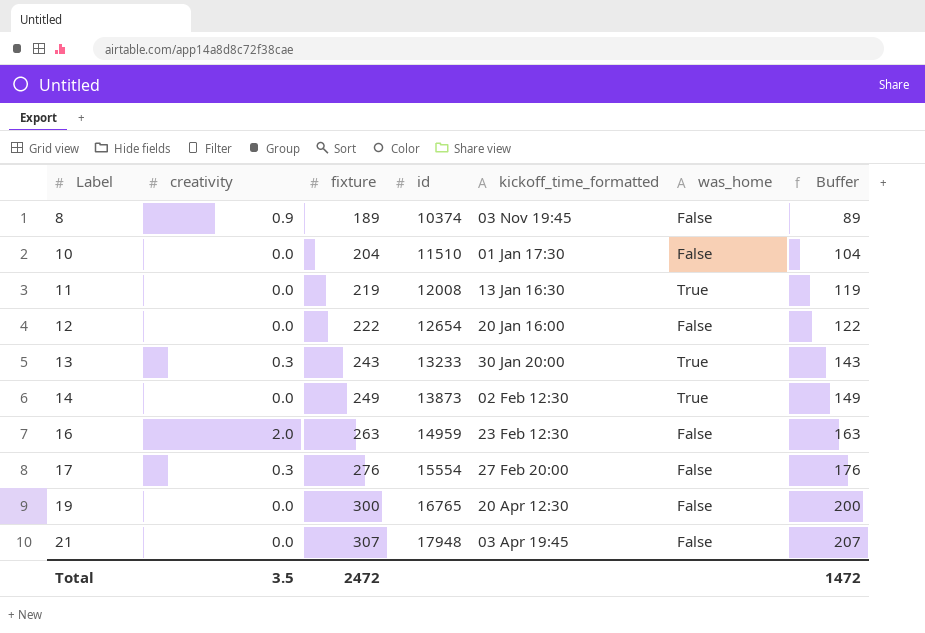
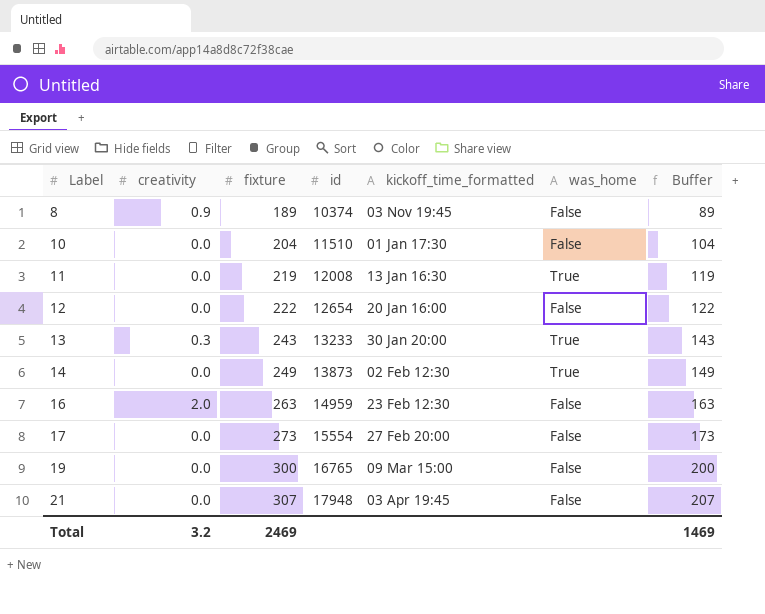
17 | creativity: 0.3 -> 0.0
17 | fixture: 276 -> 273
17 | Buffer: 176 -> 173
19 | kickoff_time_formatted: 20 Apr 12:30 -> 09 Mar 15:00
Total | creativity: 3.5 -> 3.2
Total | fixture: 2472 -> 2469
Total | Buffer: 1472 -> 1469

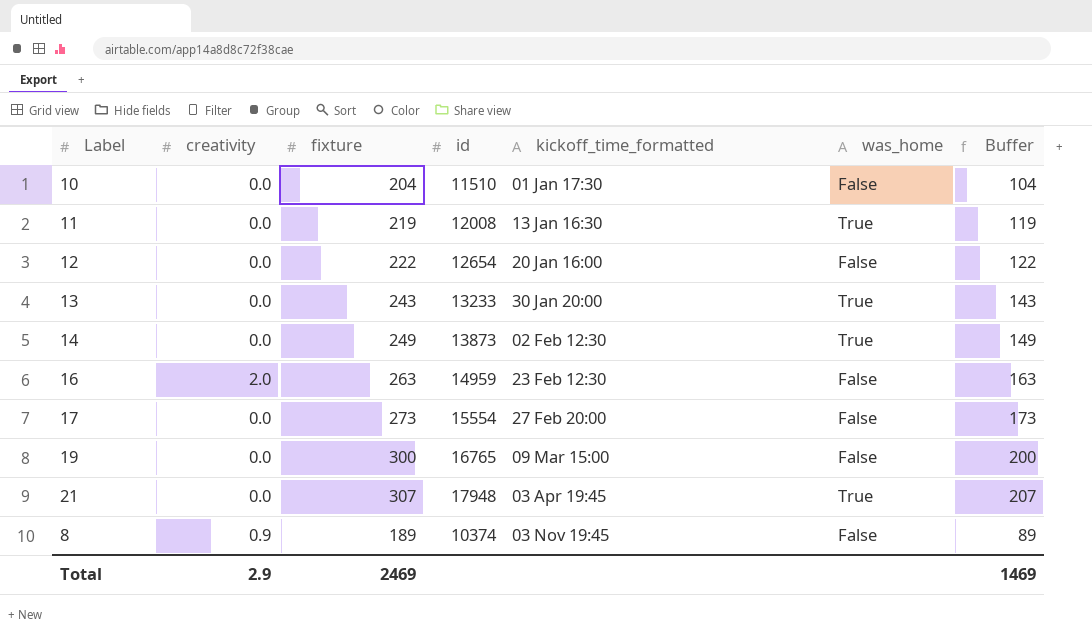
row order: Label ascending -> kickoff_time_formatted ascending
13 | creativity: 0.3 -> 0.0
21 | was_home: False -> True
Total | creativity: 3.2 -> 2.9

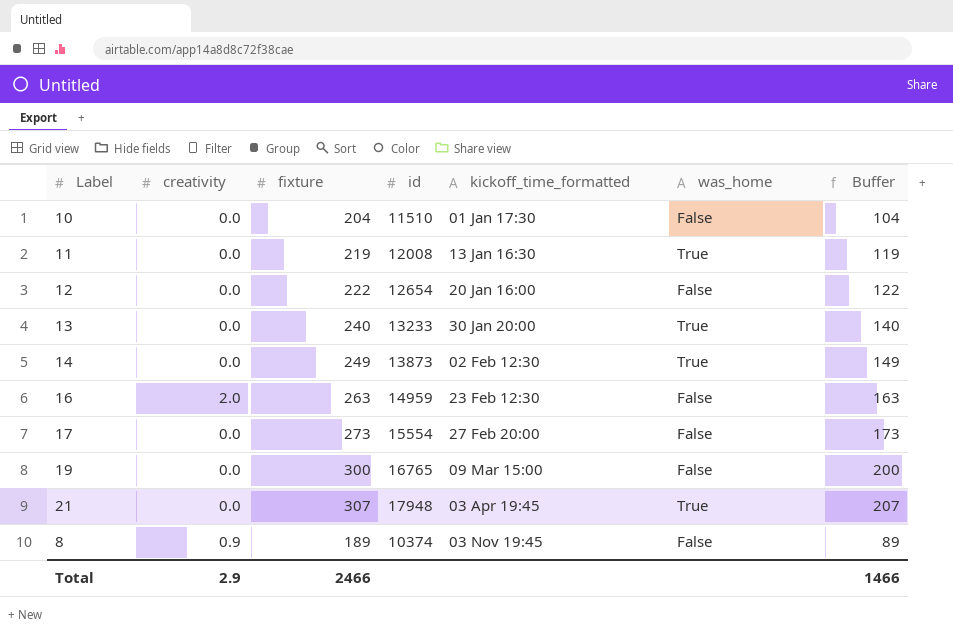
13 | fixture: 243 -> 240
13 | Buffer: 143 -> 140
Total | fixture: 2469 -> 2466
Total | Buffer: 1469 -> 1466

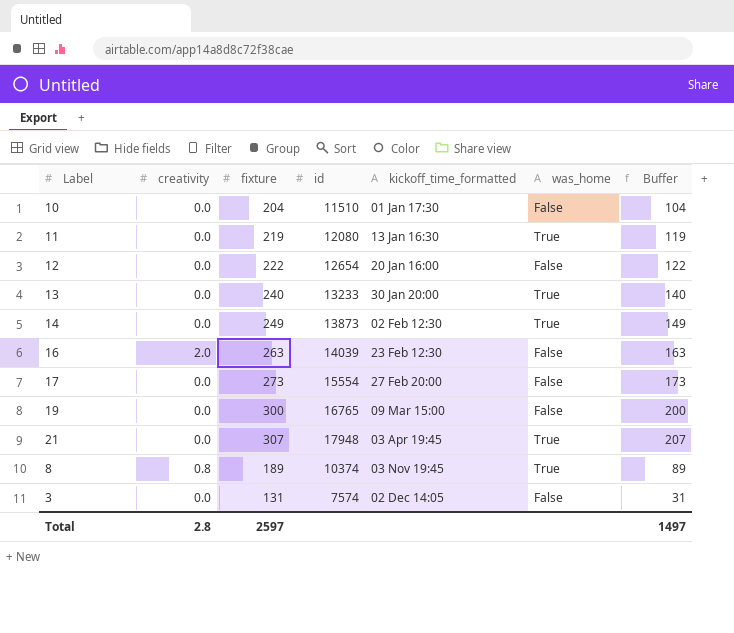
11 | id: 12008 -> 12080
16 | id: 14959 -> 14039
8 | creativity: 0.9 -> 0.8
8 | was_home: False -> True
row 3: none -> 0.0 | 131 | 7574 | 02 Dec 14:05 | False | 31
Total | creativity: 2.9 -> 2.8
Total | fixture: 2466 -> 2597
Total | Buffer: 1466 -> 1497

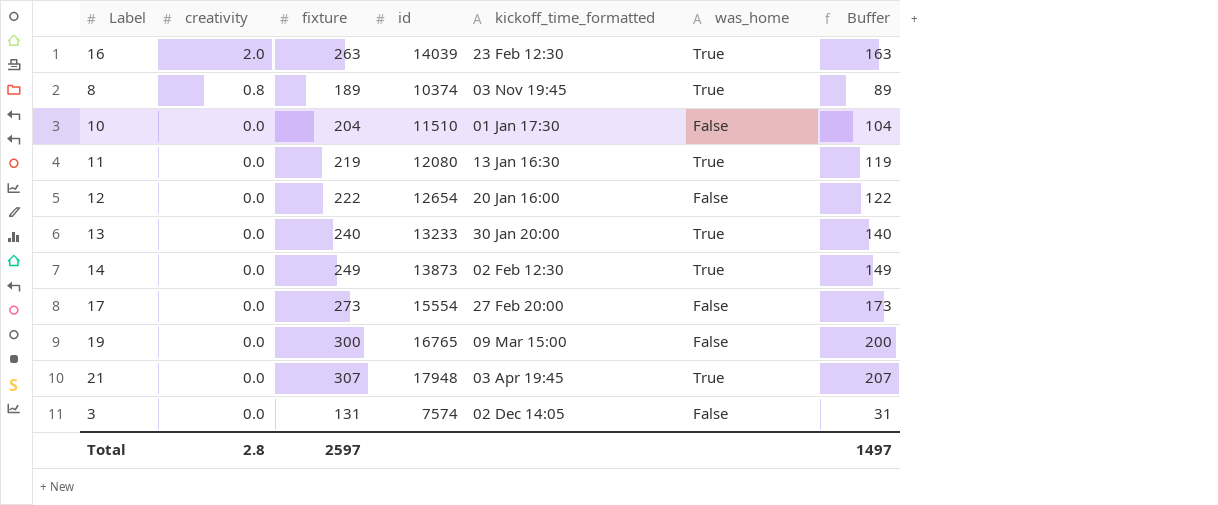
row order: kickoff_time_formatted ascending -> creativity descending
16 | was_home: False -> True

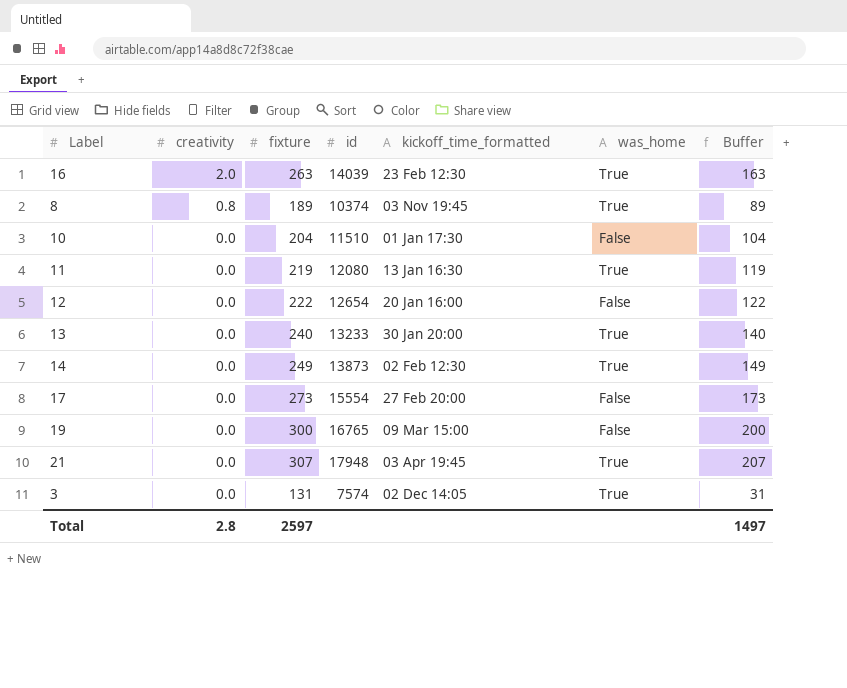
3 | was_home: False -> True

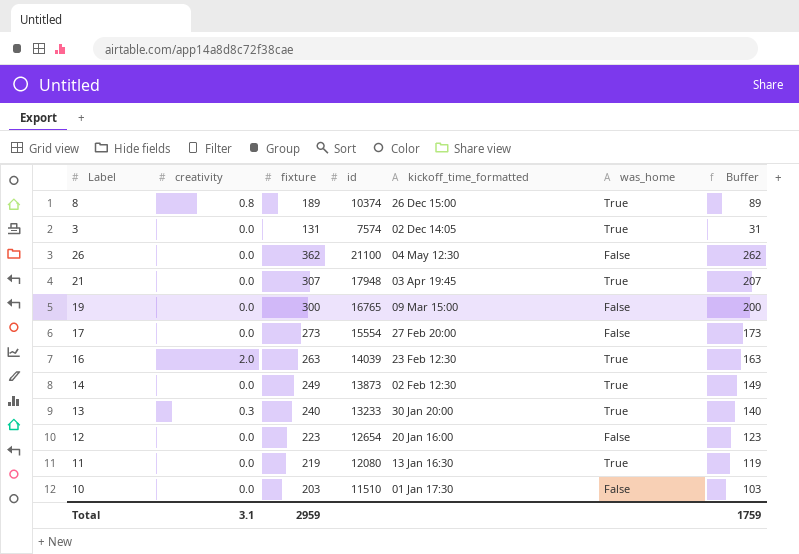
row order: creativity descending -> kickoff_time_formatted descending
8 | kickoff_time_formatted: 03 Nov 19:45 -> 26 Dec 15:00
row 26: none -> 0.0 | 362 | 21100 | 04 May 12:30 | False | 262
13 | creativity: 0.0 -> 0.3
12 | fixture: 222 -> 223
12 | Buffer: 122 -> 123
10 | fixture: 204 -> 203
10 | Buffer: 104 -> 103
Total | creativity: 2.8 -> 3.1
Total | fixture: 2597 -> 2959
Total | Buffer: 1497 -> 1759

